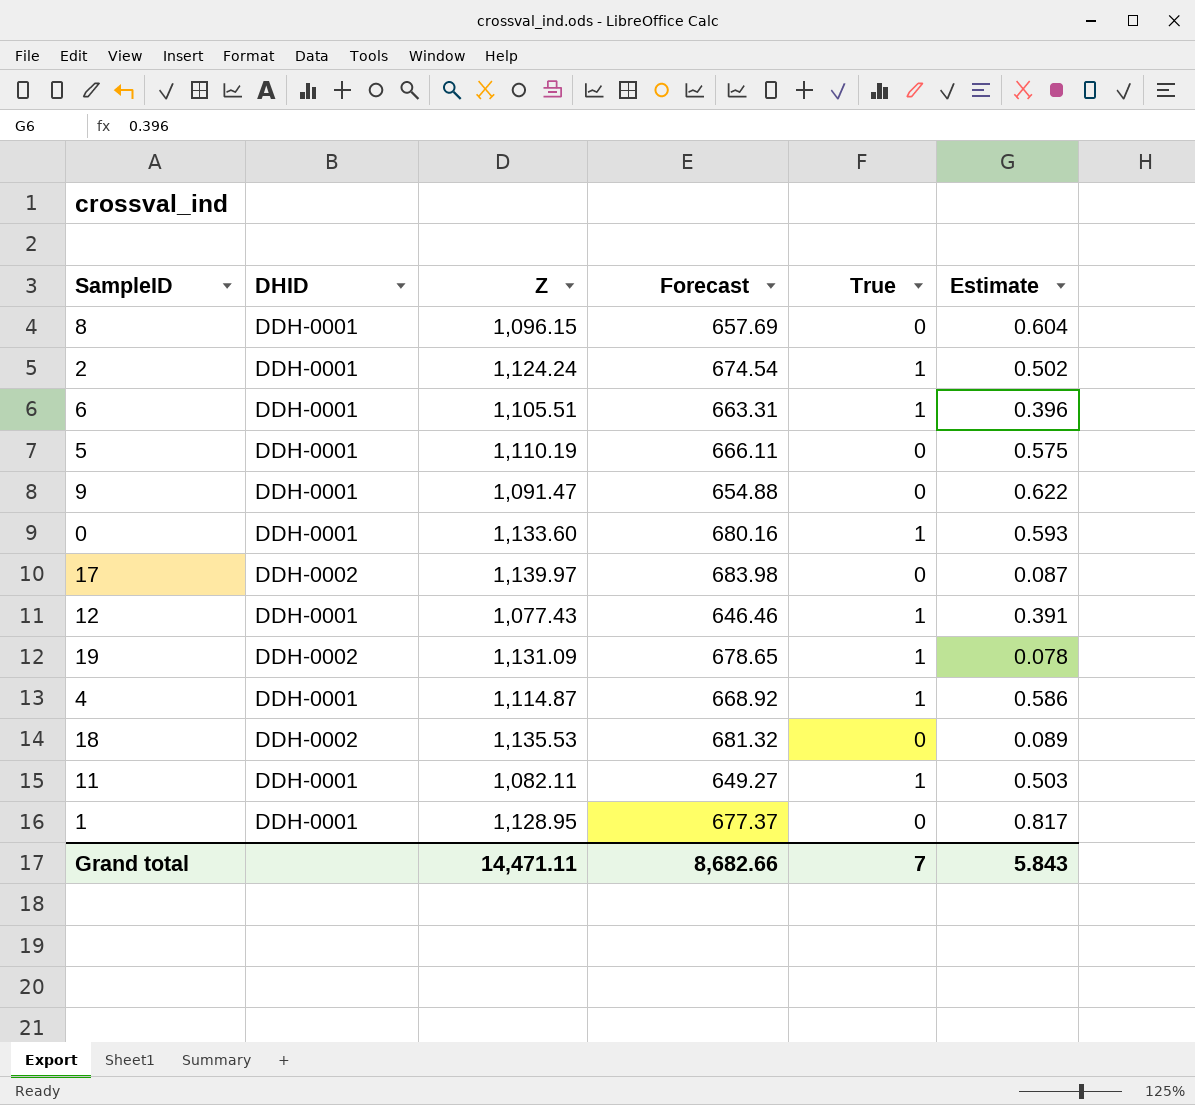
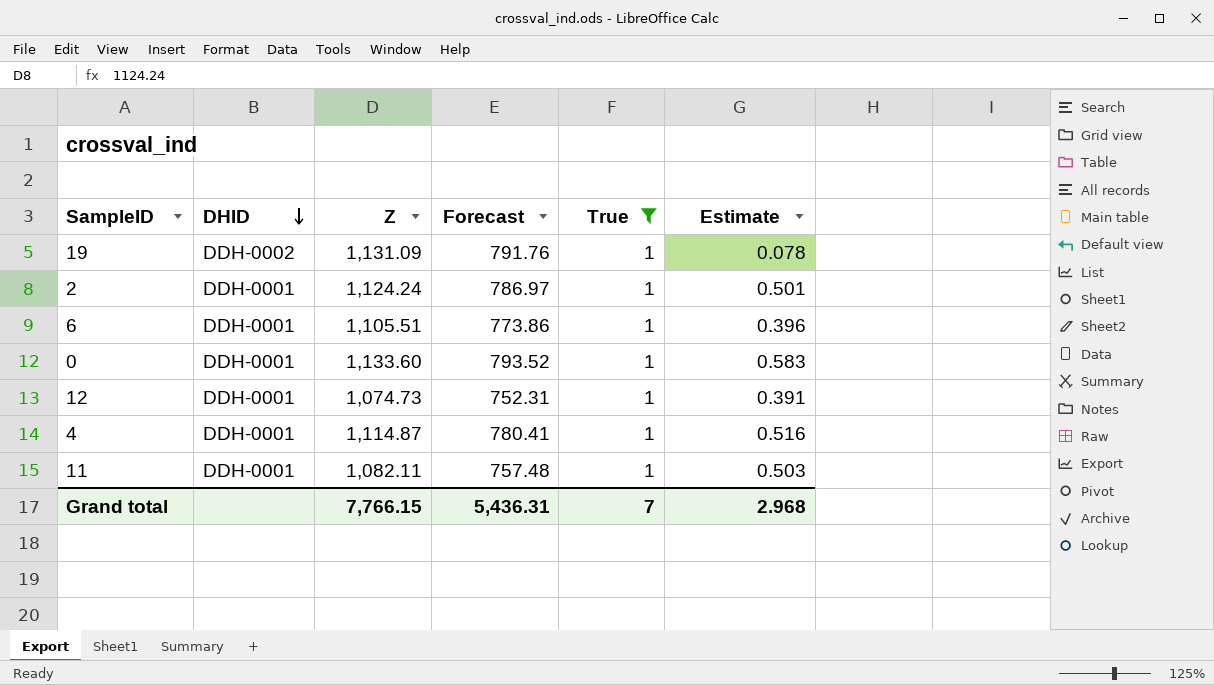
filter: none -> True = 1
row order: none -> DHID descending
column Forecast | formula: [Z] * 0.6 -> [Z] * 0.7
2 | Estimate: 0.502 -> 0.501
0 | Estimate: 0.593 -> 0.583
12 | Z: 1,077.43 -> 1,074.73
4 | Estimate: 0.586 -> 0.516
Grand total | Z: 14,471.11 -> 7,766.15
Grand total | Forecast: 8,682.66 -> 5,436.31
Grand total | Estimate: 5.843 -> 2.968

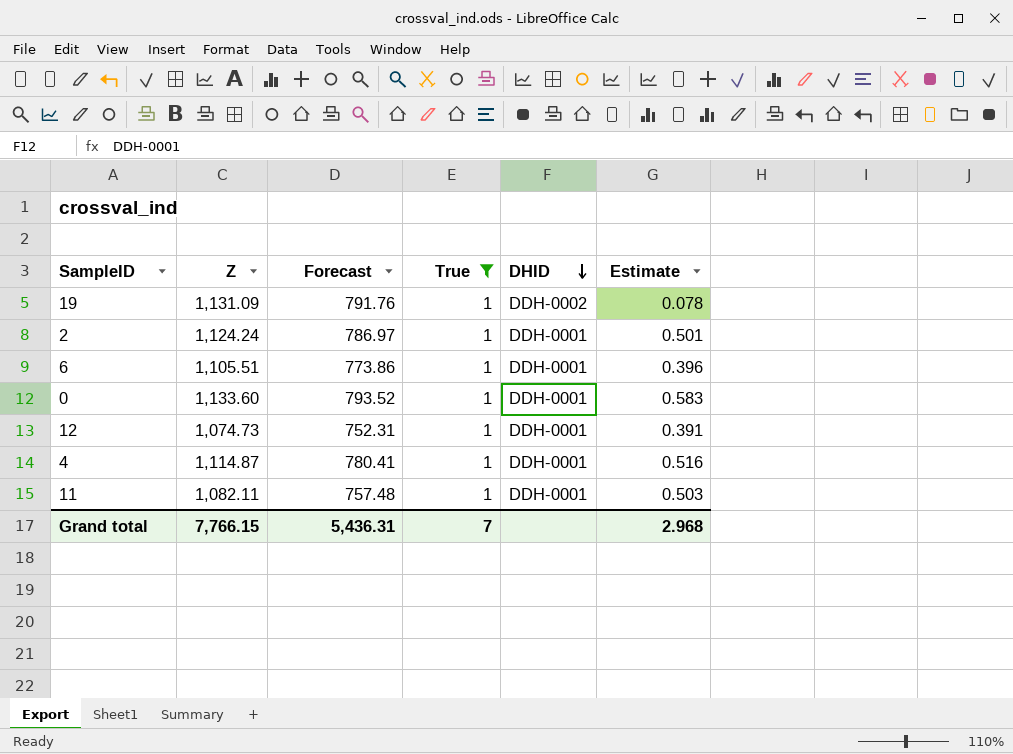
column DHID | position: 2 -> 5

